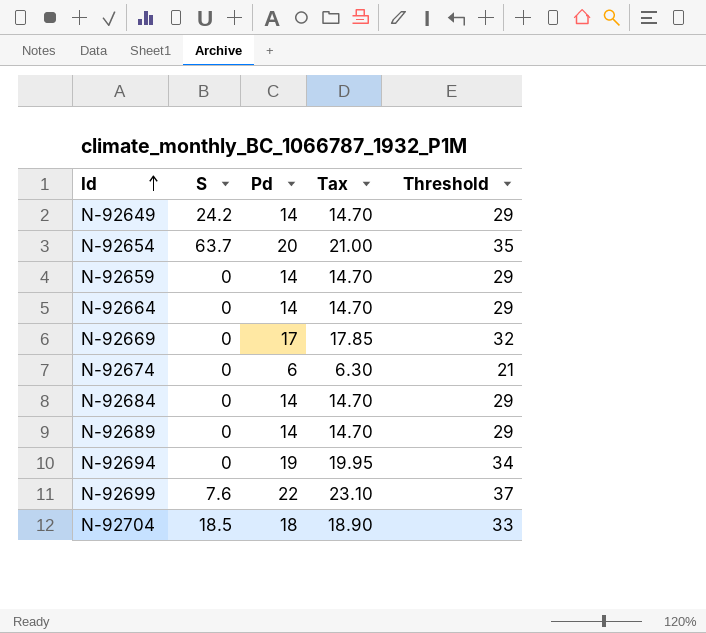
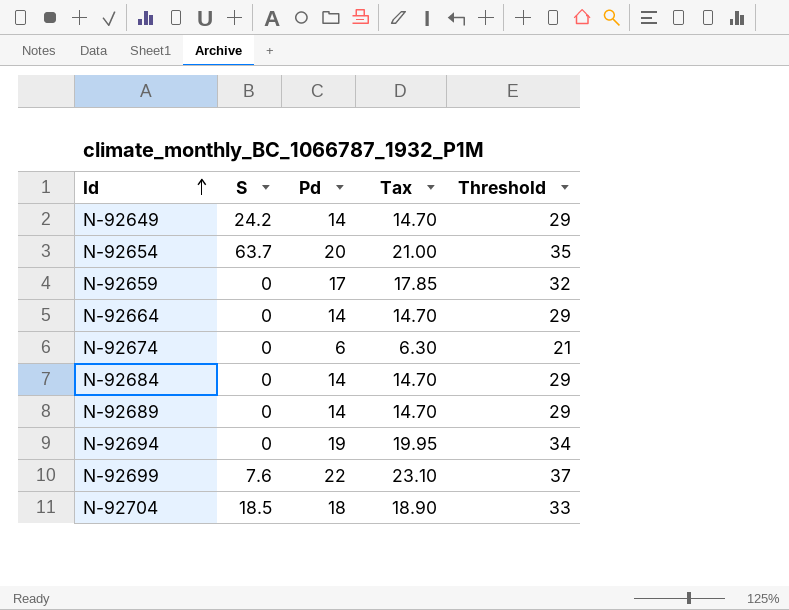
row N-92669: 0 | 17 | 17.85 | 32 -> none
N-92659 | Pd: 14 -> 17
N-92659 | Tax: 14.70 -> 17.85
N-92659 | Threshold: 29 -> 32

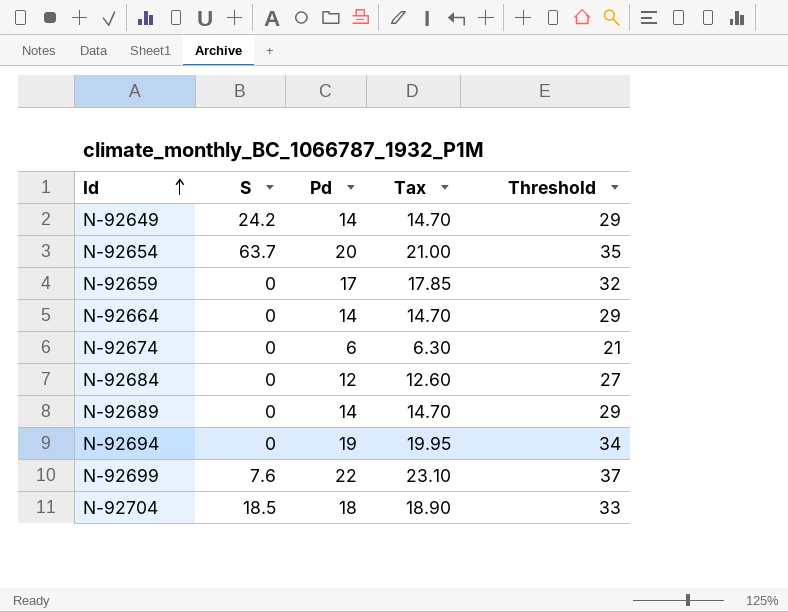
N-92684 | Pd: 14 -> 12
N-92684 | Tax: 14.70 -> 12.60
N-92684 | Threshold: 29 -> 27

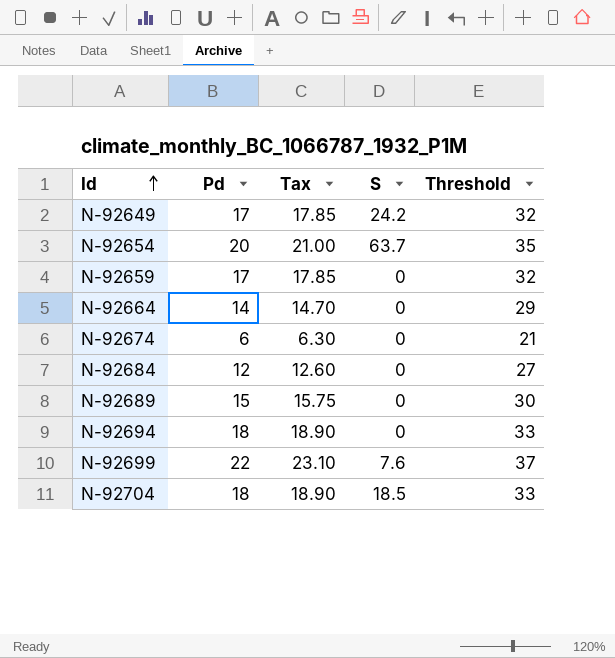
column S | position: 2 -> 4
N-92649 | Pd: 14 -> 17
N-92649 | Tax: 14.70 -> 17.85
N-92649 | Threshold: 29 -> 32
N-92689 | Pd: 14 -> 15
N-92689 | Tax: 14.70 -> 15.75
N-92689 | Threshold: 29 -> 30
N-92694 | Pd: 19 -> 18
N-92694 | Tax: 19.95 -> 18.90
N-92694 | Threshold: 34 -> 33

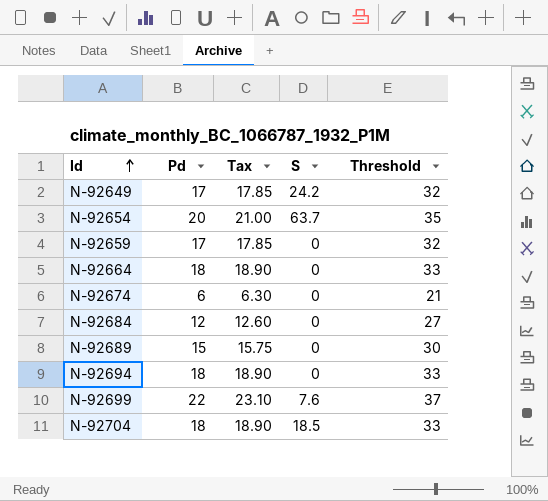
N-92664 | Pd: 14 -> 18
N-92664 | Tax: 14.70 -> 18.90
N-92664 | Threshold: 29 -> 33

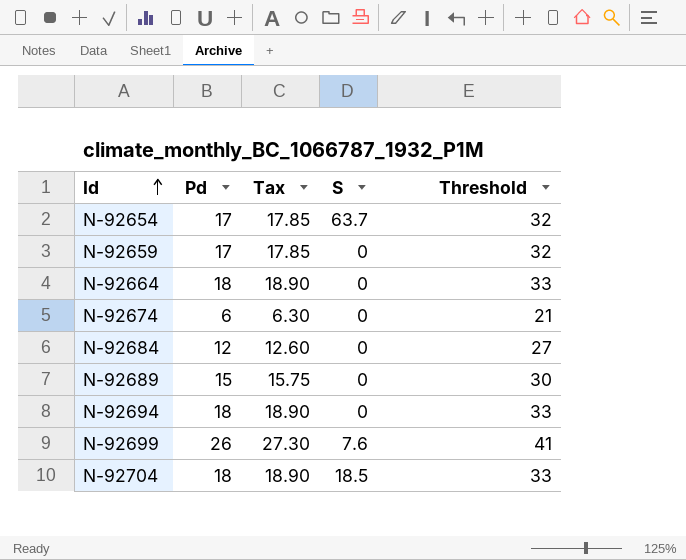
row N-92649: 17 | 17.85 | 24.2 | 32 -> none
N-92654 | Pd: 20 -> 17
N-92654 | Tax: 21.00 -> 17.85
N-92654 | Threshold: 35 -> 32
N-92699 | Pd: 22 -> 26
N-92699 | Tax: 23.10 -> 27.30
N-92699 | Threshold: 37 -> 41

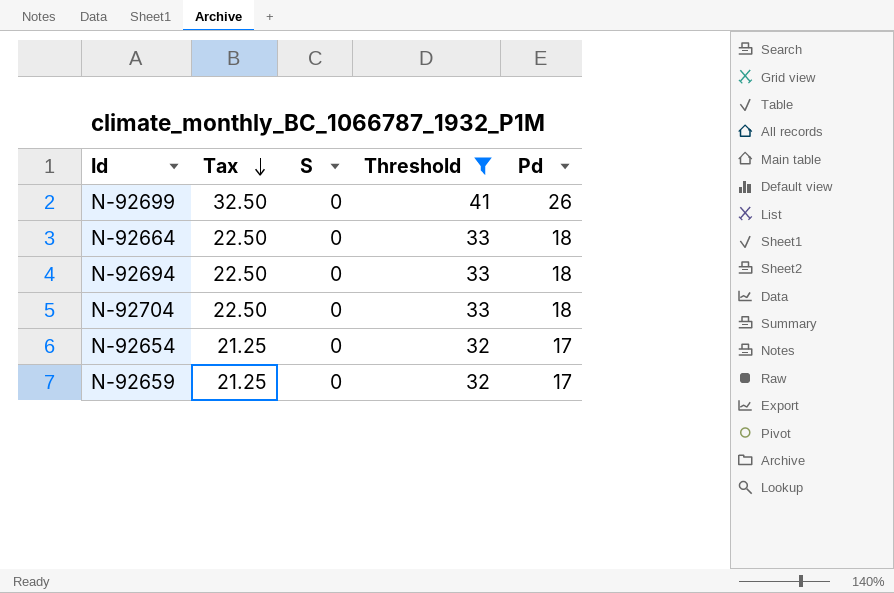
filter: none -> Threshold >= 32
row order: Id ascending -> Tax descending
column Tax | formula: [Pd] * 1.05 -> [Pd] * 1.25
column Pd | position: 2 -> 5
N-92699 | S: 7.6 -> 0
N-92704 | S: 18.5 -> 0
N-92654 | S: 63.7 -> 0

